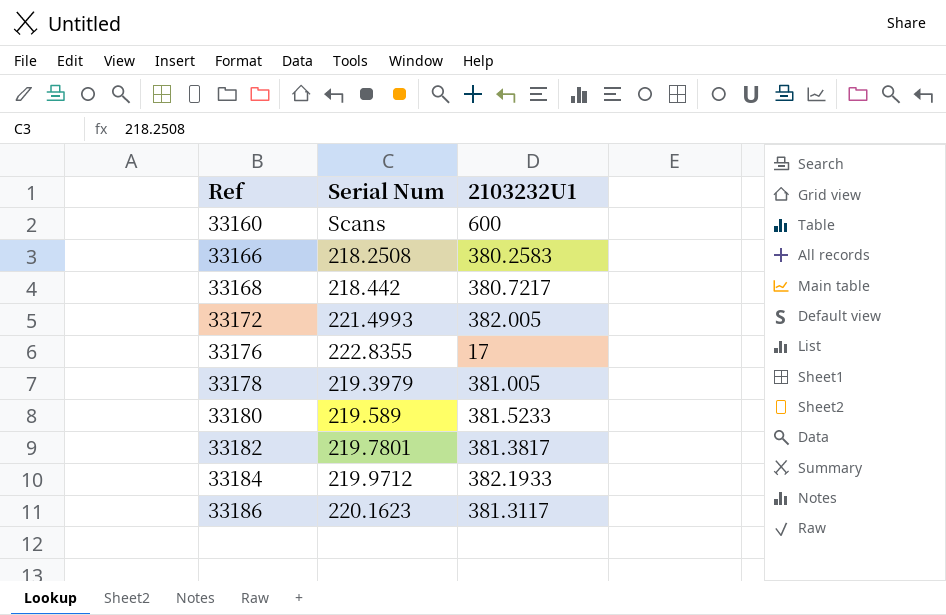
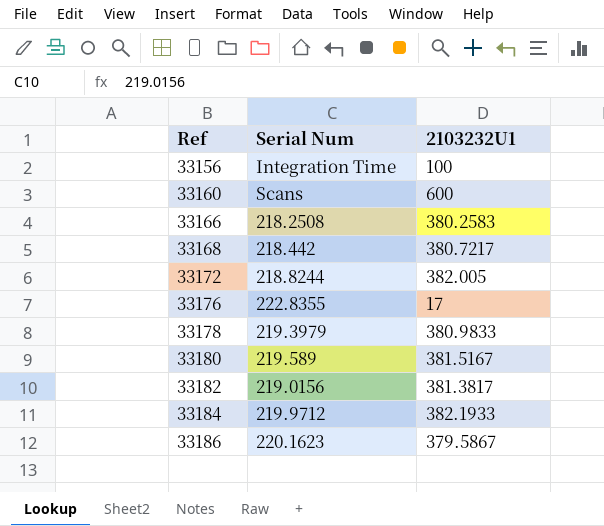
row 33156: none -> Integration Time | 100
33172 | Serial Num: 221.4993 -> 218.8244
33178 | 2103232U1: 381.005 -> 380.9833
33180 | 2103232U1: 381.5233 -> 381.5167
33182 | Serial Num: 219.7801 -> 219.0156
33186 | 2103232U1: 381.3117 -> 379.5867

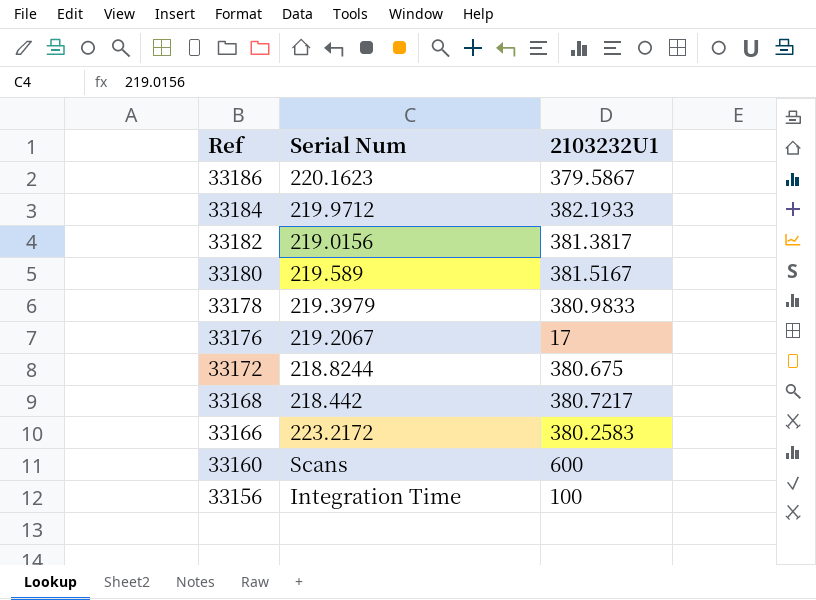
row order: Ref ascending -> Ref descending
33176 | Serial Num: 222.8355 -> 219.2067
33172 | 2103232U1: 382.005 -> 380.675
33166 | Serial Num: 218.2508 -> 223.2172

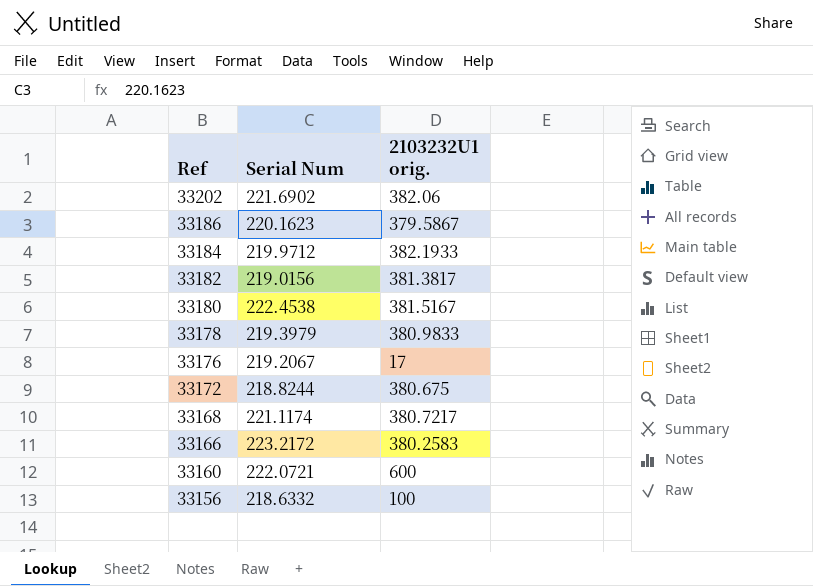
column name: 2103232U1 -> 2103232U1 orig.
row 33202: none -> 221.6902 | 382.06
33180 | Serial Num: 219.589 -> 222.4538
33168 | Serial Num: 218.442 -> 221.1174
33160 | Serial Num: Scans -> 222.0721
33156 | Serial Num: Integration Time -> 218.6332

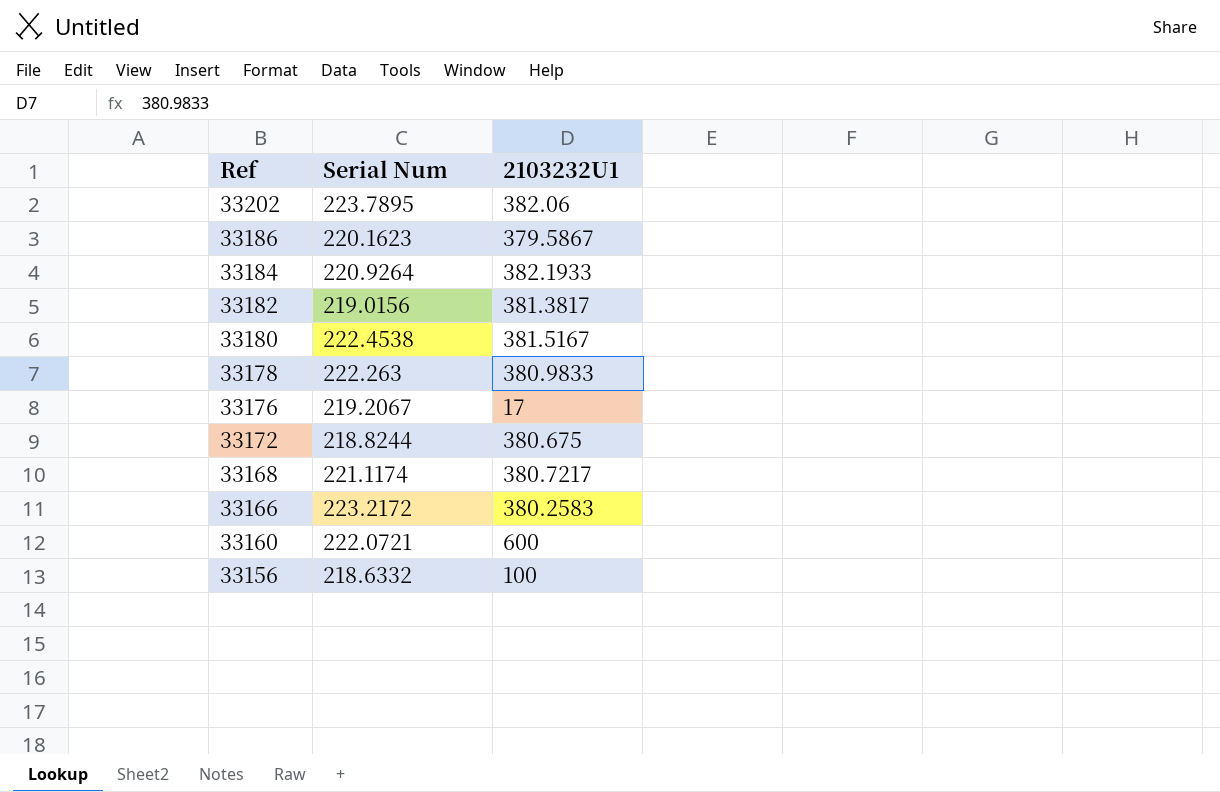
column name: 2103232U1 orig. -> 2103232U1
33202 | Serial Num: 221.6902 -> 223.7895
33184 | Serial Num: 219.9712 -> 220.9264
33178 | Serial Num: 219.3979 -> 222.263

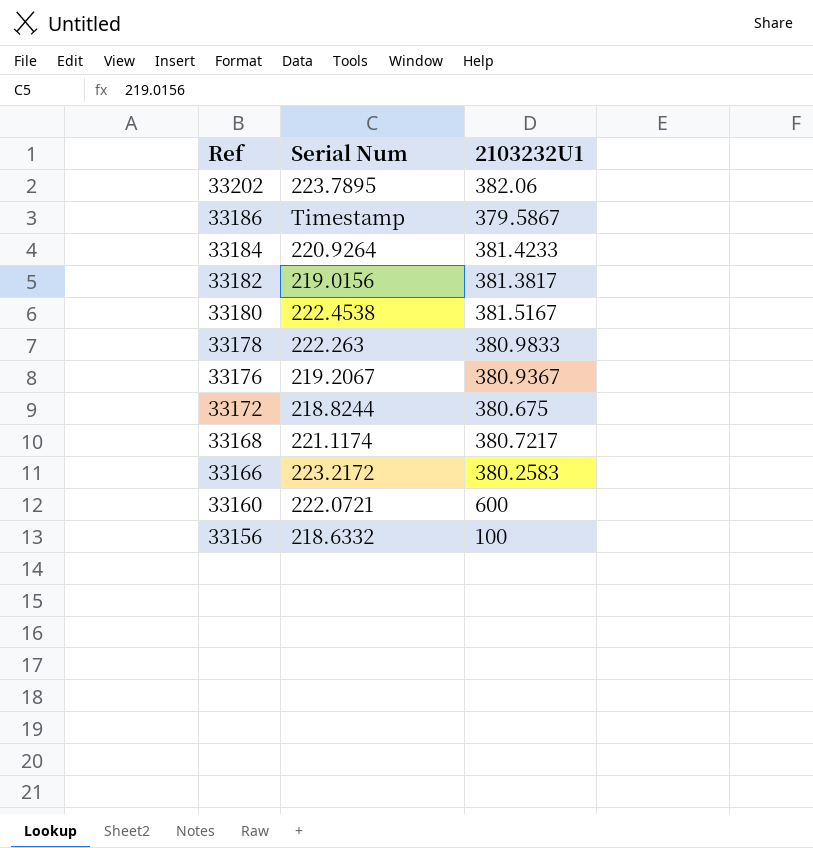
33186 | Serial Num: 220.1623 -> Timestamp
33184 | 2103232U1: 382.1933 -> 381.4233
33176 | 2103232U1: 17 -> 380.9367

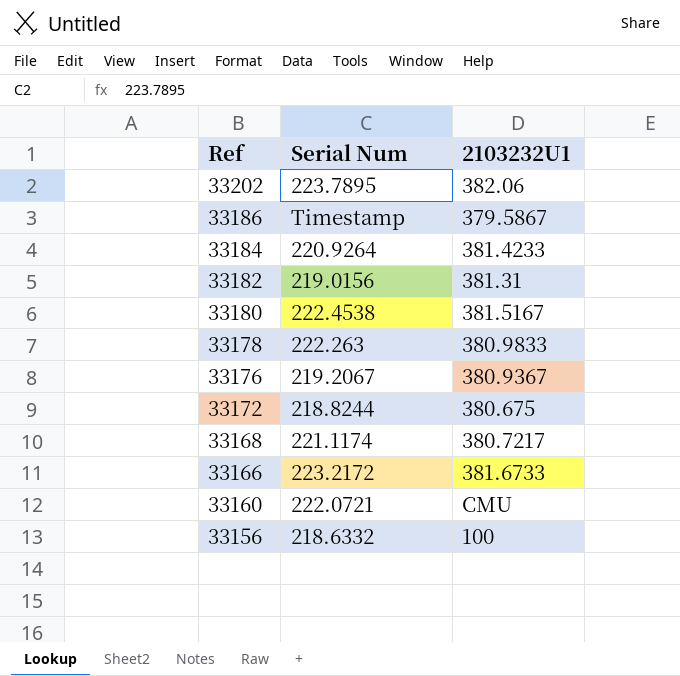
33182 | 2103232U1: 381.3817 -> 381.31
33166 | 2103232U1: 380.2583 -> 381.6733
33160 | 2103232U1: 600 -> CMU

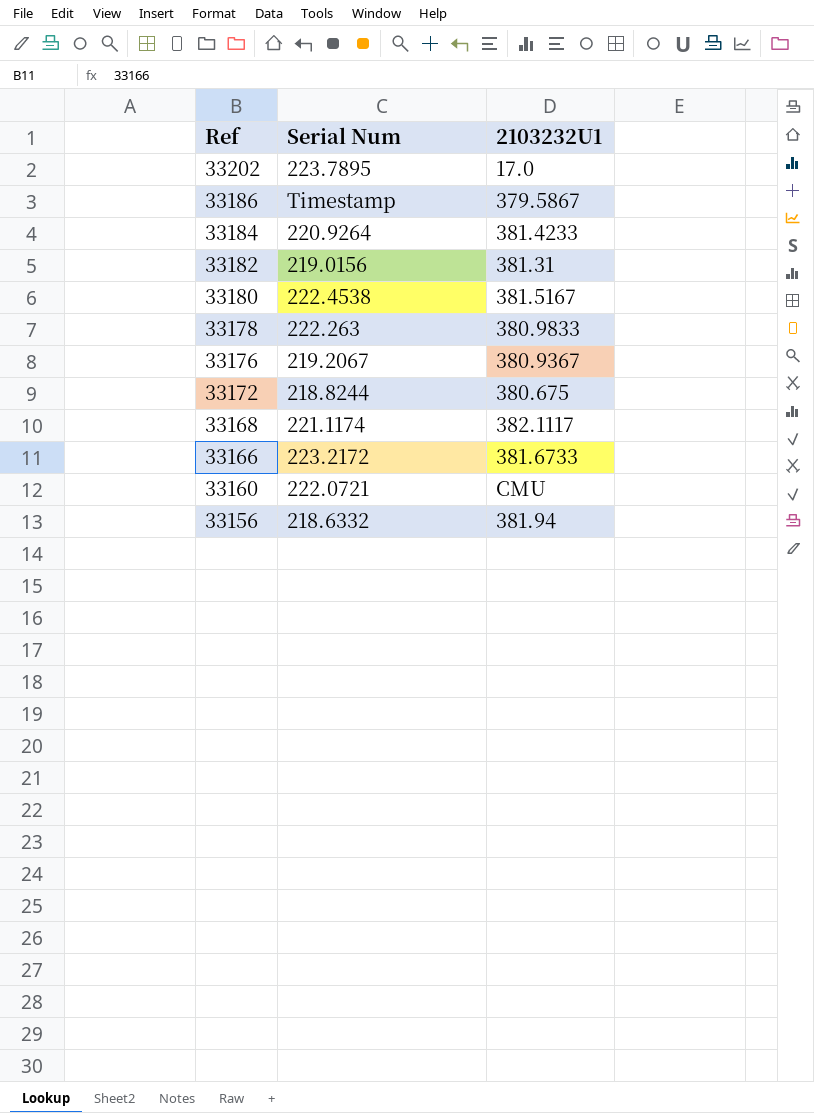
33202 | 2103232U1: 382.06 -> 17.0
33168 | 2103232U1: 380.7217 -> 382.1117
33156 | 2103232U1: 100 -> 381.94

